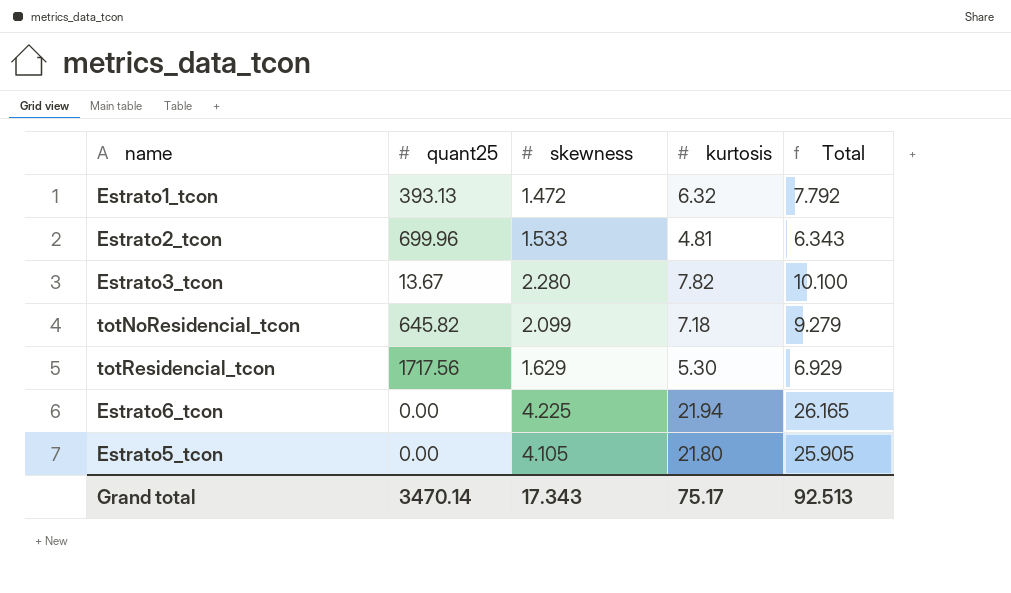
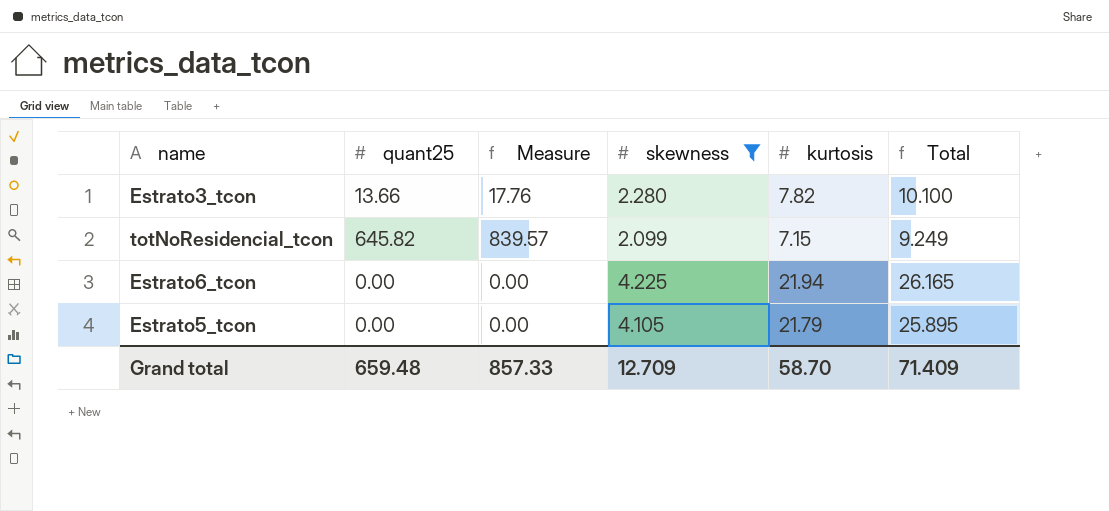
filter: none -> skewness >= 2.099
column Measure | formula: none -> [quant25] * 1.3
Estrato3_tcon | quant25: 13.67 -> 13.66
totNoResidencial_tcon | kurtosis: 7.18 -> 7.15
totNoResidencial_tcon | Total: 9.279 -> 9.249
Estrato5_tcon | kurtosis: 21.80 -> 21.79
Estrato5_tcon | Total: 25.905 -> 25.895
Grand total | quant25: 3470.14 -> 659.48
Grand total | skewness: 17.343 -> 12.709
Grand total | kurtosis: 75.17 -> 58.70
Grand total | Total: 92.513 -> 71.409

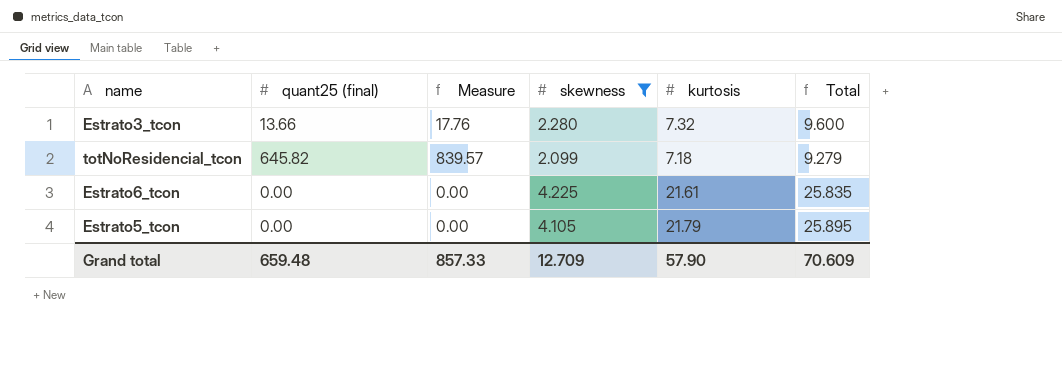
column name: quant25 -> quant25 (final)
Estrato3_tcon | kurtosis: 7.82 -> 7.32
Estrato3_tcon | Total: 10.100 -> 9.600
totNoResidencial_tcon | kurtosis: 7.15 -> 7.18
totNoResidencial_tcon | Total: 9.249 -> 9.279
Estrato6_tcon | kurtosis: 21.94 -> 21.61
Estrato6_tcon | Total: 26.165 -> 25.835
Grand total | kurtosis: 58.70 -> 57.90
Grand total | Total: 71.409 -> 70.609

